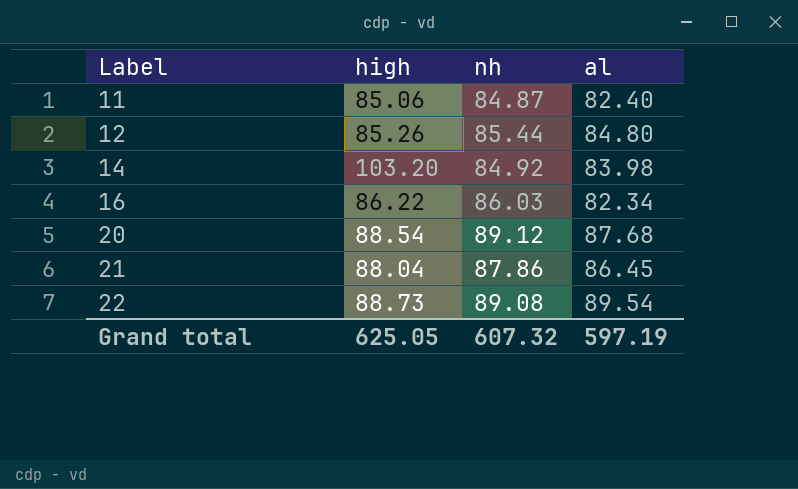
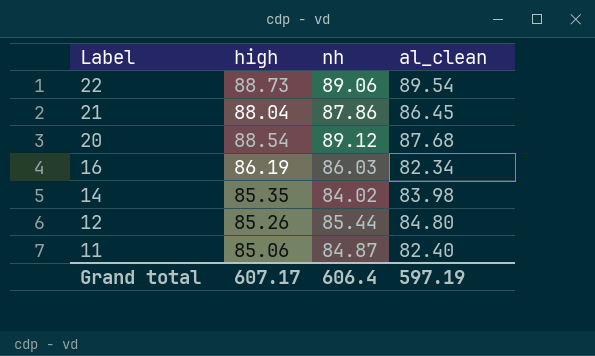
row order: Label ascending -> Label descending
column name: al -> al_clean
22 | nh: 89.08 -> 89.06
16 | high: 86.22 -> 86.19
14 | high: 103.20 -> 85.35
14 | nh: 84.92 -> 84.02
Grand total | high: 625.05 -> 607.17
Grand total | nh: 607.32 -> 606.4

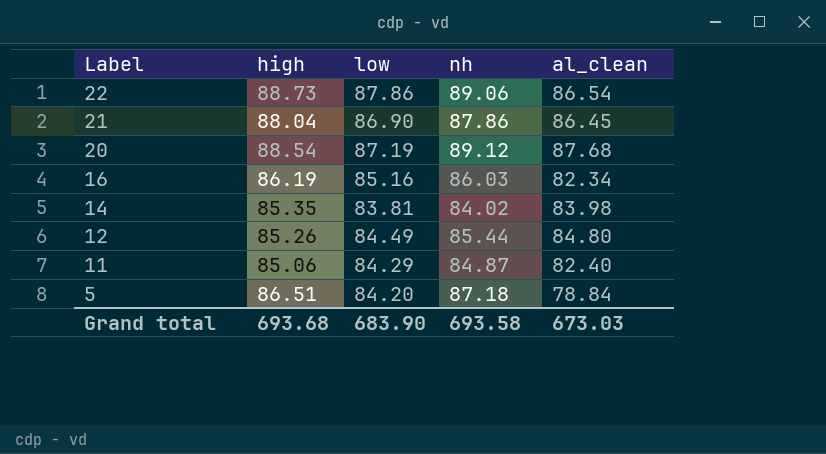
column low | position: none -> 3
22 | al_clean: 89.54 -> 86.54
row 5: none -> 86.51 | 84.20 | 87.18 | 78.84
Grand total | high: 607.17 -> 693.68
Grand total | nh: 606.4 -> 693.58
Grand total | al_clean: 597.19 -> 673.03

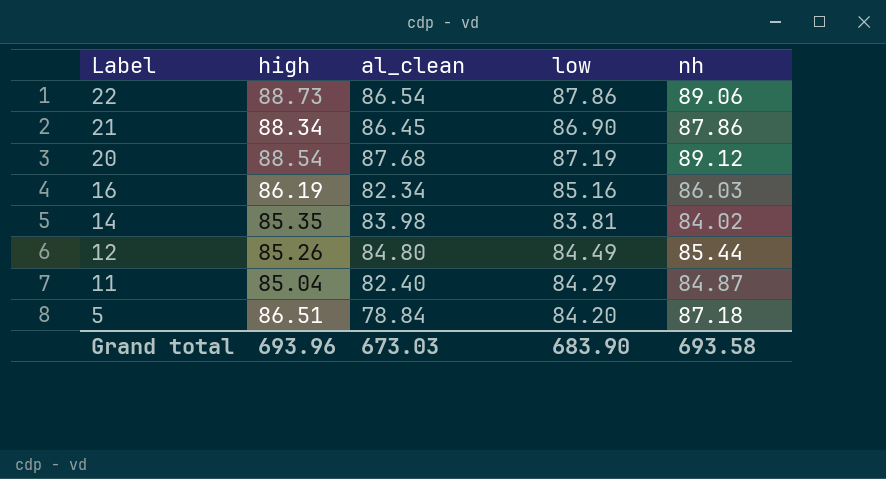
column al_clean | position: 5 -> 3
21 | high: 88.04 -> 88.34
11 | high: 85.06 -> 85.04
Grand total | high: 693.68 -> 693.96

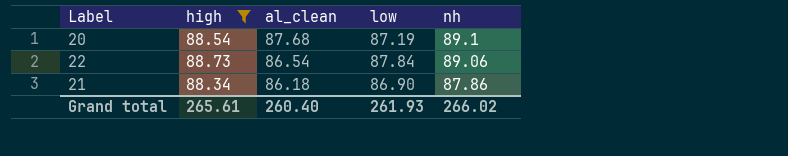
filter: none -> high >= 88.34
row order: Label descending -> al_clean descending
20 | nh: 89.12 -> 89.1
22 | low: 87.86 -> 87.84
21 | al_clean: 86.45 -> 86.18
Grand total | high: 693.96 -> 265.61
Grand total | al_clean: 673.03 -> 260.40
Grand total | low: 683.90 -> 261.93
Grand total | nh: 693.58 -> 266.02

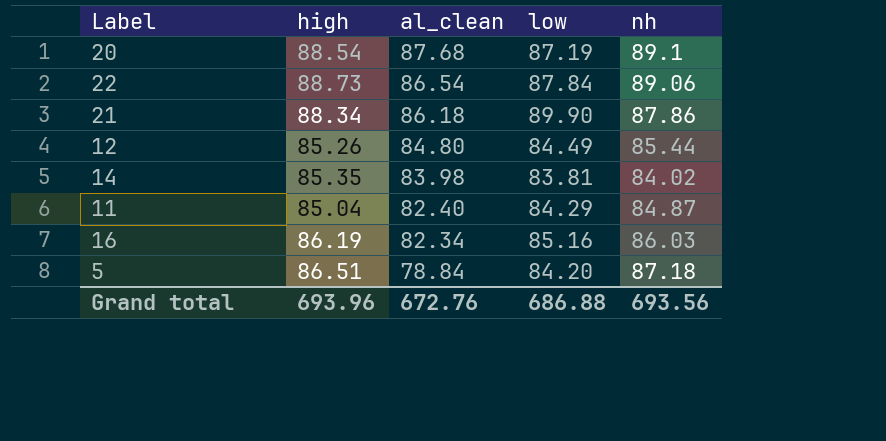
filter: high >= 88.34 -> none
21 | low: 86.90 -> 89.90
Grand total | high: 265.61 -> 693.96
Grand total | al_clean: 260.40 -> 672.76
Grand total | low: 261.93 -> 686.88
Grand total | nh: 266.02 -> 693.56

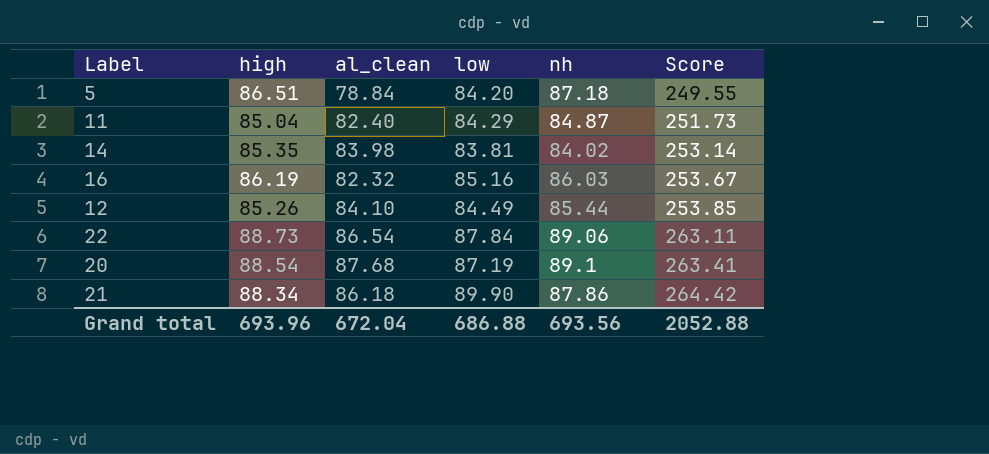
row order: al_clean descending -> Score ascending
column Score | formula: none -> [high] + [al_clean] + [low]
16 | al_clean: 82.34 -> 82.32
12 | al_clean: 84.80 -> 84.10
Grand total | al_clean: 672.76 -> 672.04

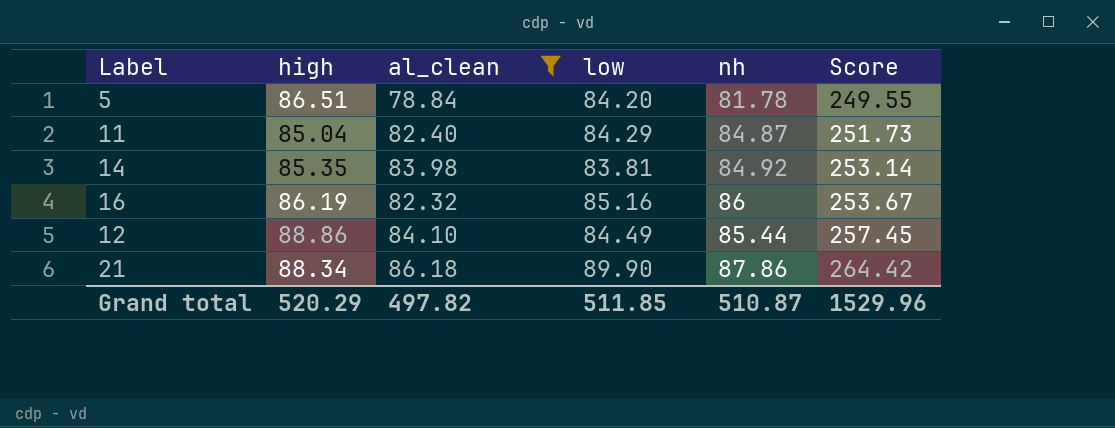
filter: none -> al_clean <= 86.18
5 | nh: 87.18 -> 81.78
14 | nh: 84.02 -> 84.92
16 | nh: 86.03 -> 86
12 | high: 85.26 -> 88.86
12 | Score: 253.85 -> 257.45
Grand total | high: 693.96 -> 520.29
Grand total | al_clean: 672.04 -> 497.82
Grand total | low: 686.88 -> 511.85
Grand total | nh: 693.56 -> 510.87
Grand total | Score: 2052.88 -> 1529.96

